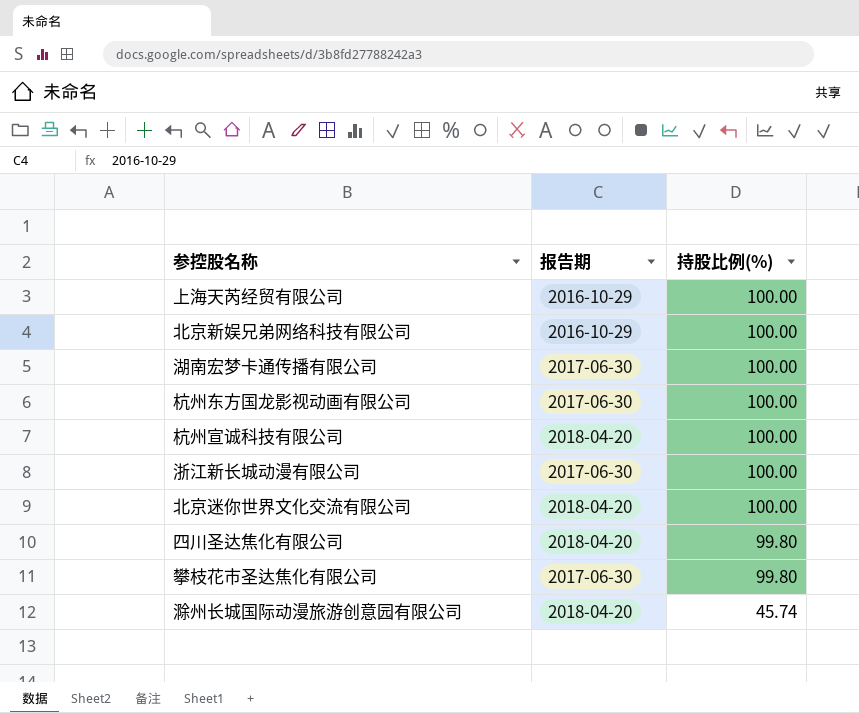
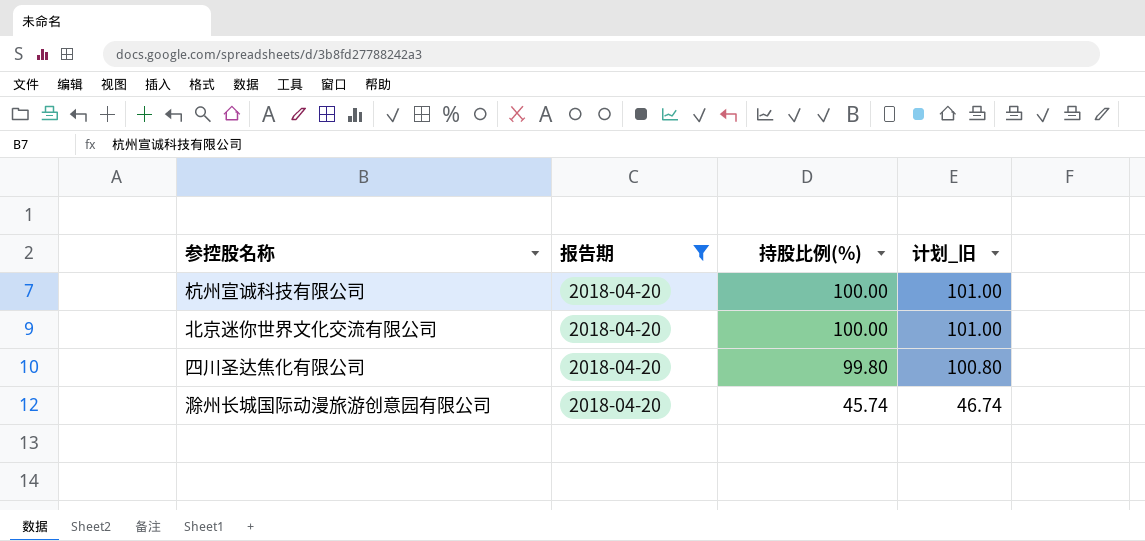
filter: none -> 报告期 = 2018-04-20
column 计划_旧 | formula: none -> [持股比例(%)] + 1

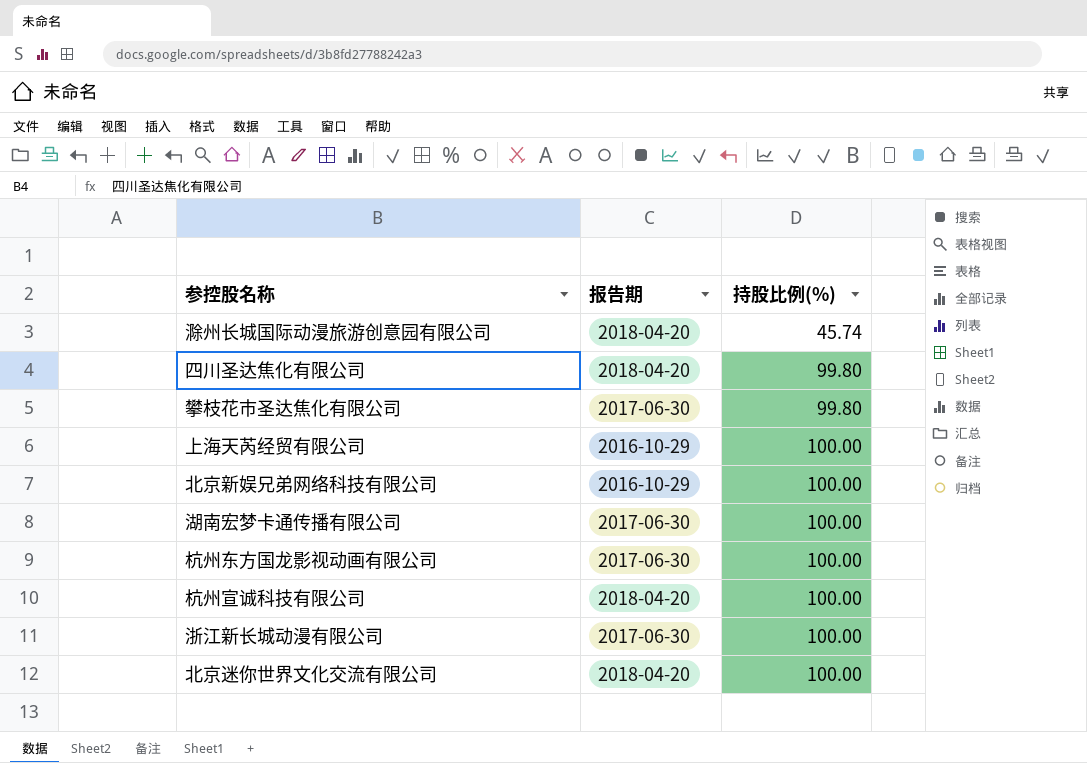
filter: 报告期 = 2018-04-20 -> none
row order: 持股比例(%) descending -> 持股比例(%) ascending
column 计划_旧 | formula: [持股比例(%)] + 1 -> none

